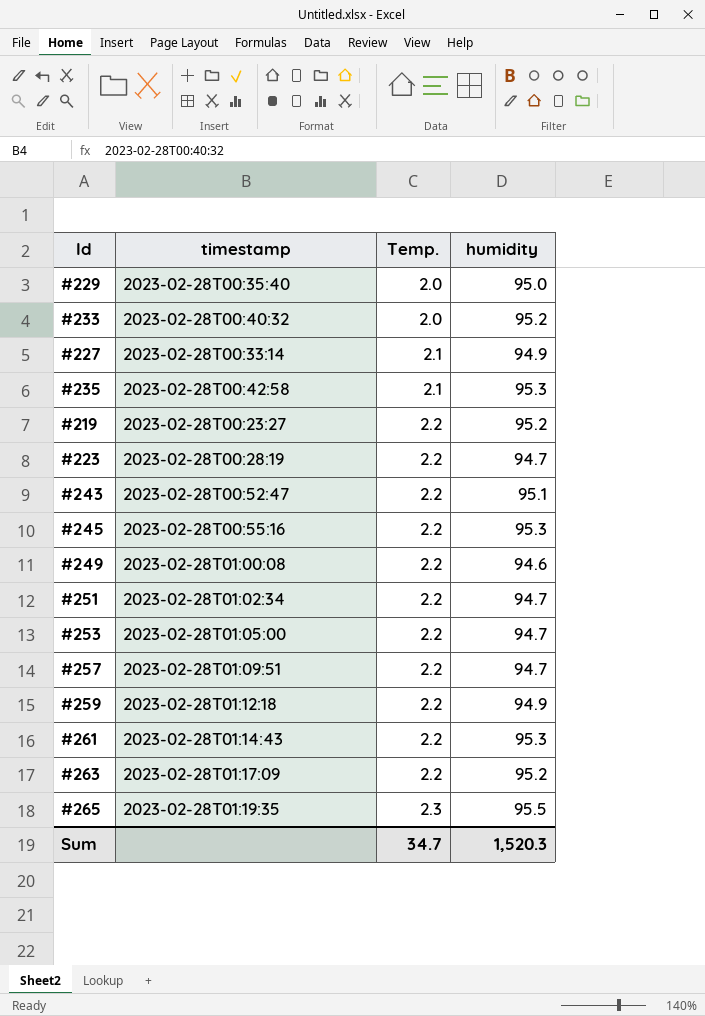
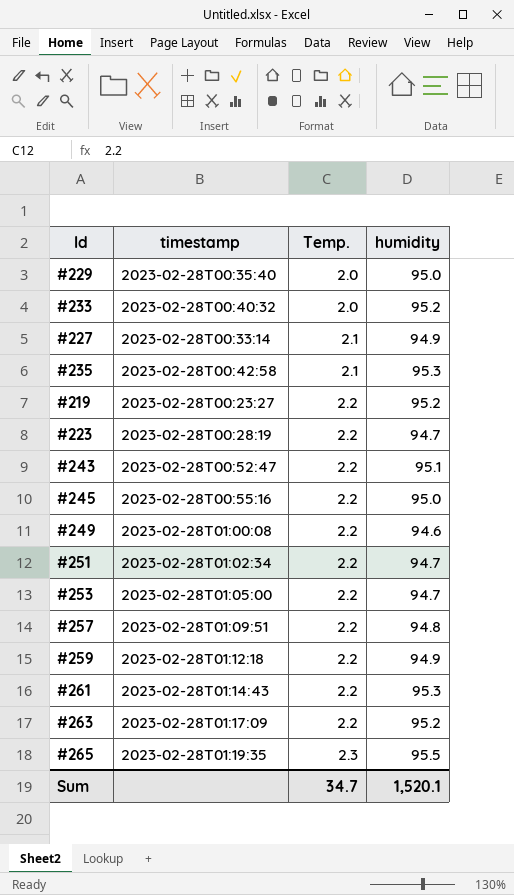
#245 | humidity: 95.3 -> 95.0
#257 | humidity: 94.7 -> 94.8
Sum | humidity: 1,520.3 -> 1,520.1

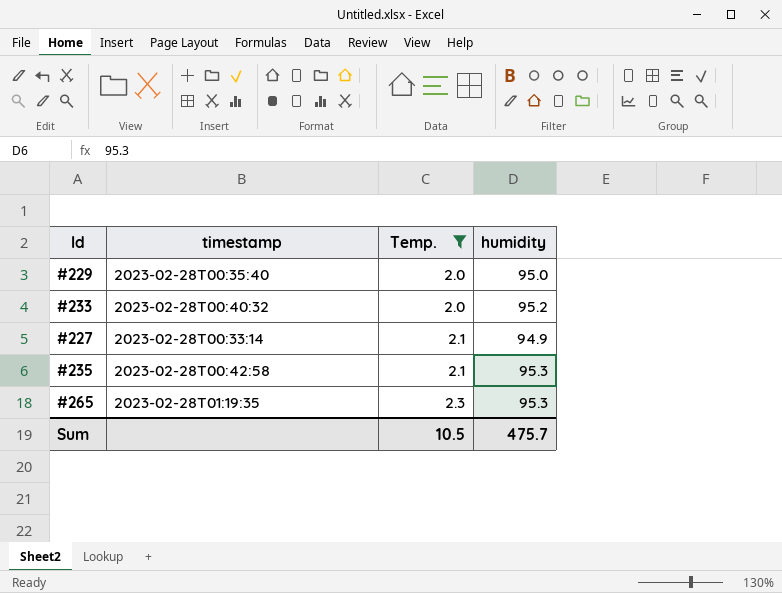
filter: none -> Temp. != 2.2
#265 | humidity: 95.5 -> 95.3
Sum | Temp.: 34.7 -> 10.5
Sum | humidity: 1,520.1 -> 475.7

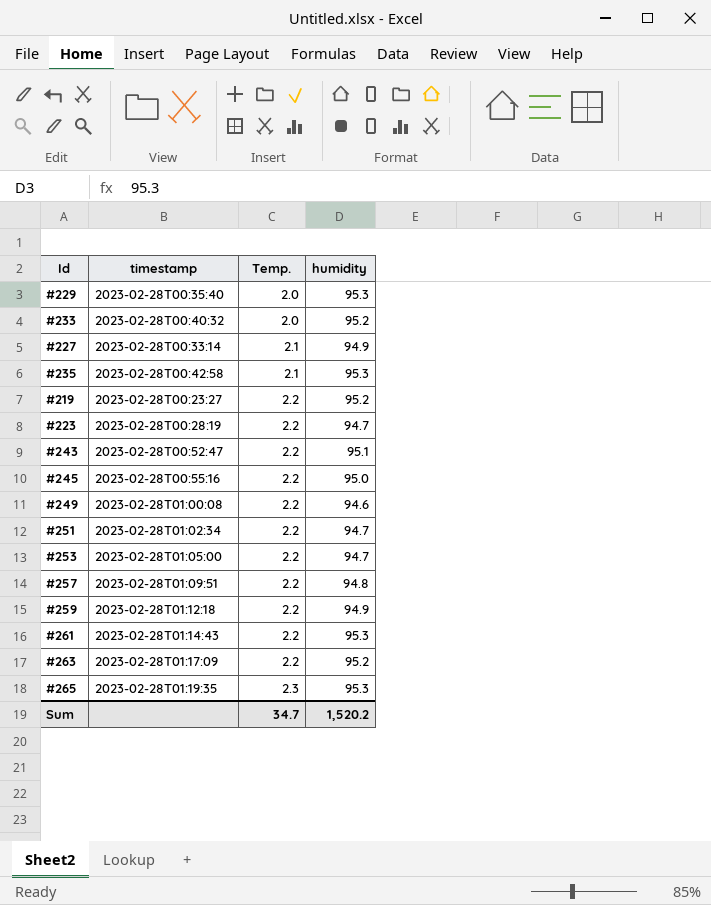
filter: Temp. != 2.2 -> none
#229 | humidity: 95.0 -> 95.3
Sum | Temp.: 10.5 -> 34.7
Sum | humidity: 475.7 -> 1,520.2

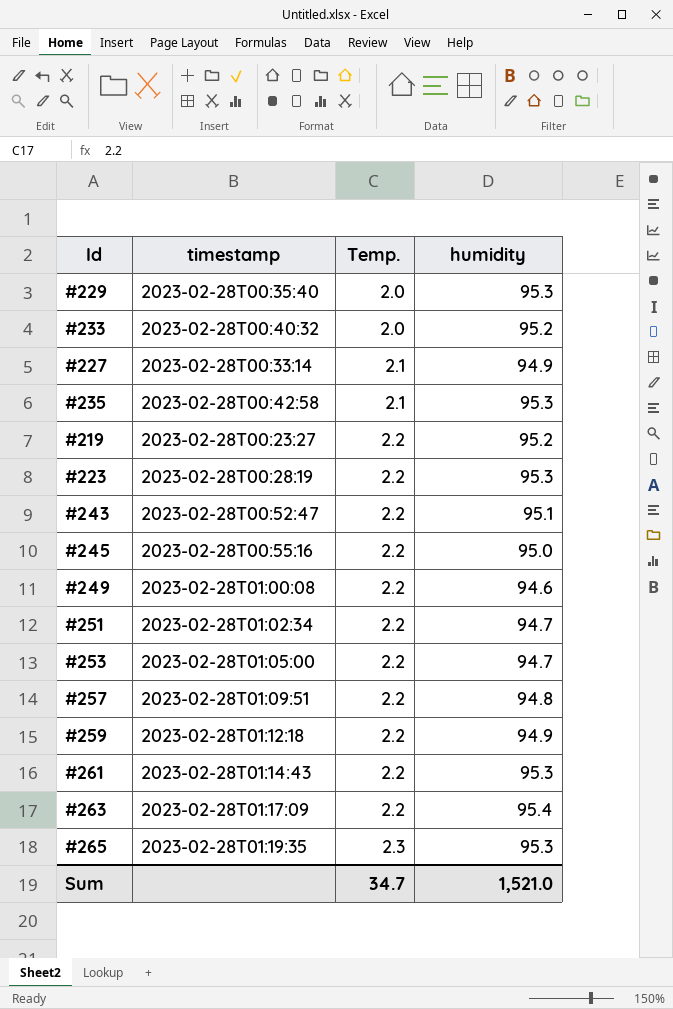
#223 | humidity: 94.7 -> 95.3
#263 | humidity: 95.2 -> 95.4
Sum | humidity: 1,520.2 -> 1,521.0

